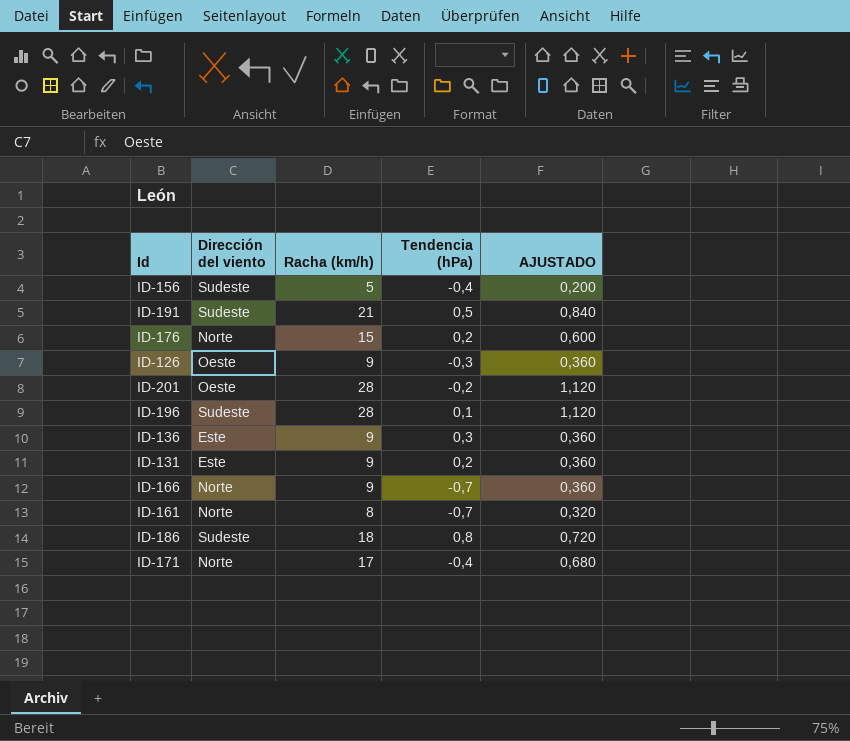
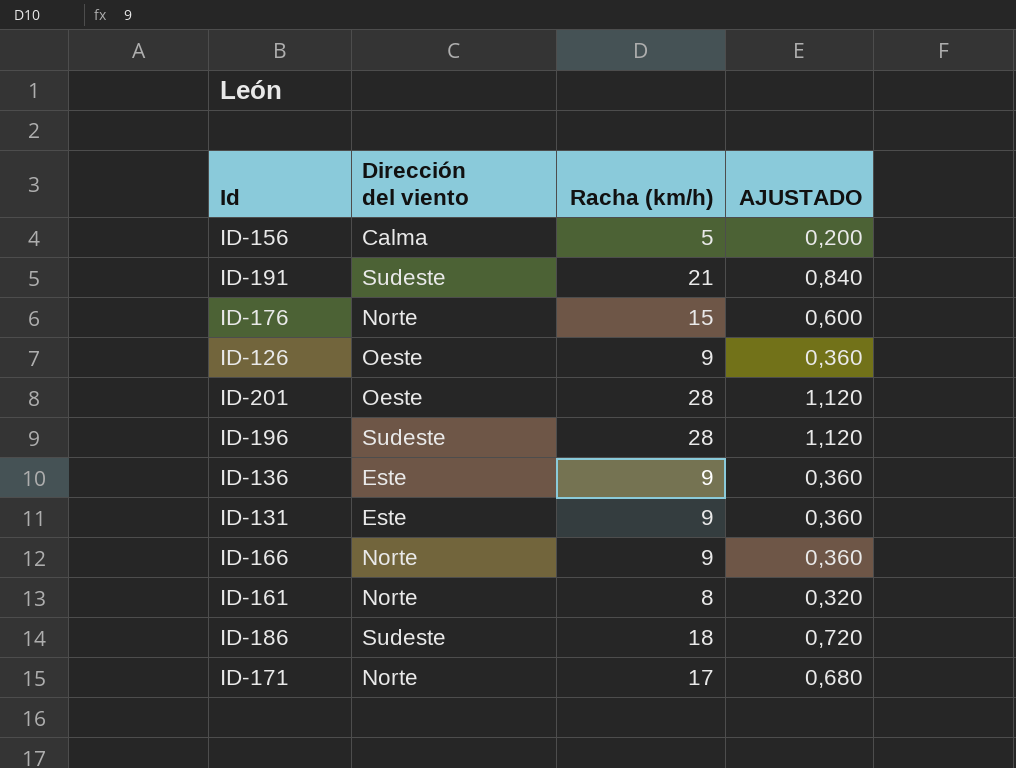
column Tendencia (hPa) | position: 4 -> none
ID-156 | Dirección del viento: Sudeste -> Calma

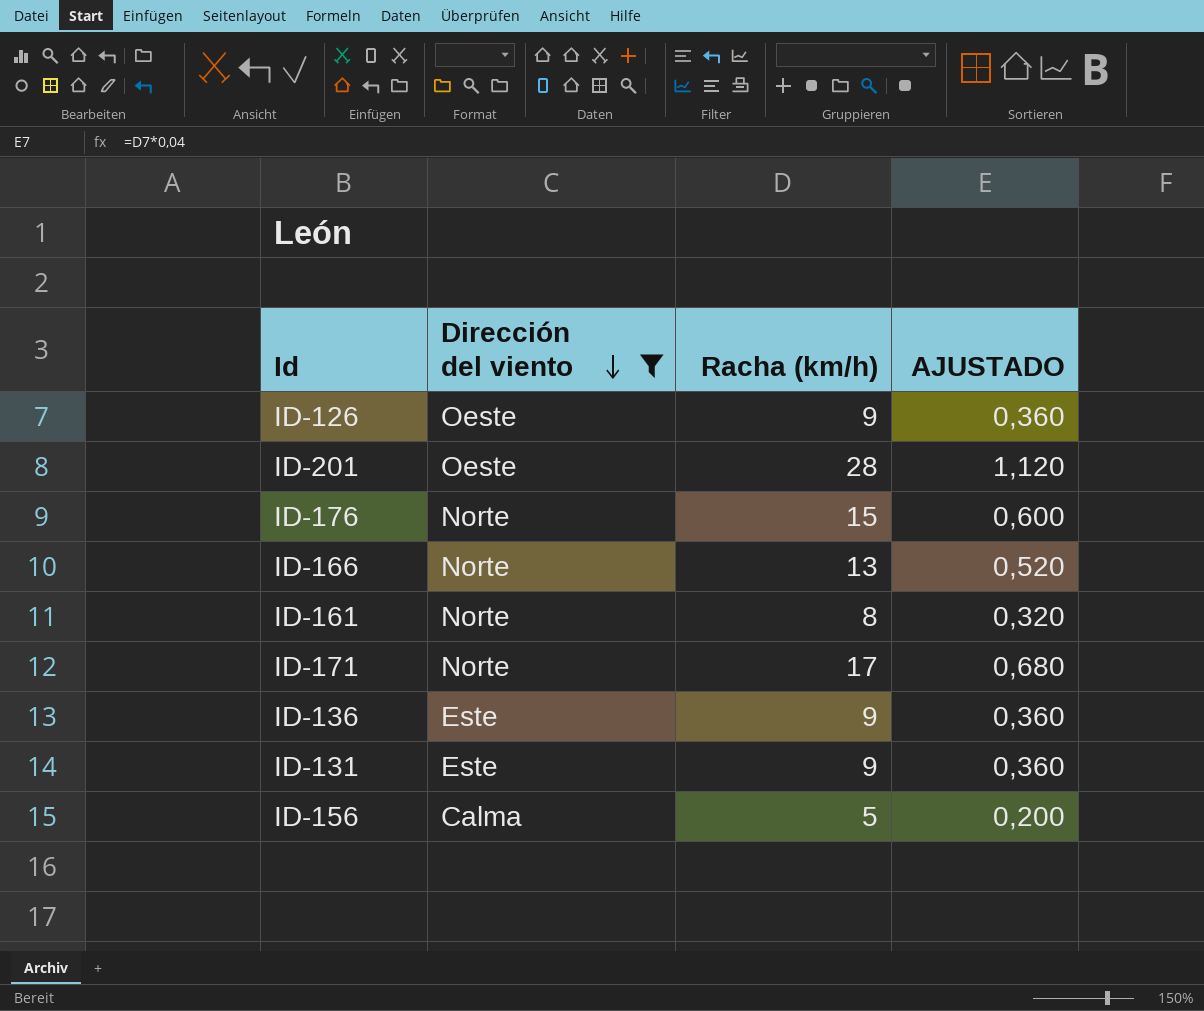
filter: none -> Dirección del viento != Sudeste
row order: none -> Dirección del viento descending
ID-166 | Racha (km/h): 9 -> 13
ID-166 | AJUSTADO: 0,360 -> 0,520

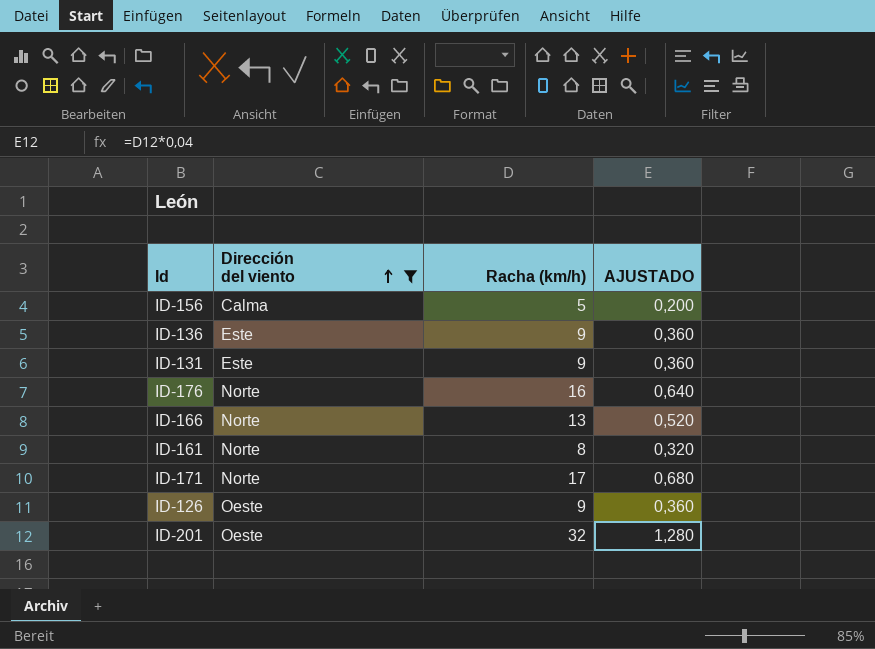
row order: Dirección del viento descending -> Dirección del viento ascending
ID-176 | Racha (km/h): 15 -> 16
ID-176 | AJUSTADO: 0,600 -> 0,640
ID-201 | Racha (km/h): 28 -> 32
ID-201 | AJUSTADO: 1,120 -> 1,280

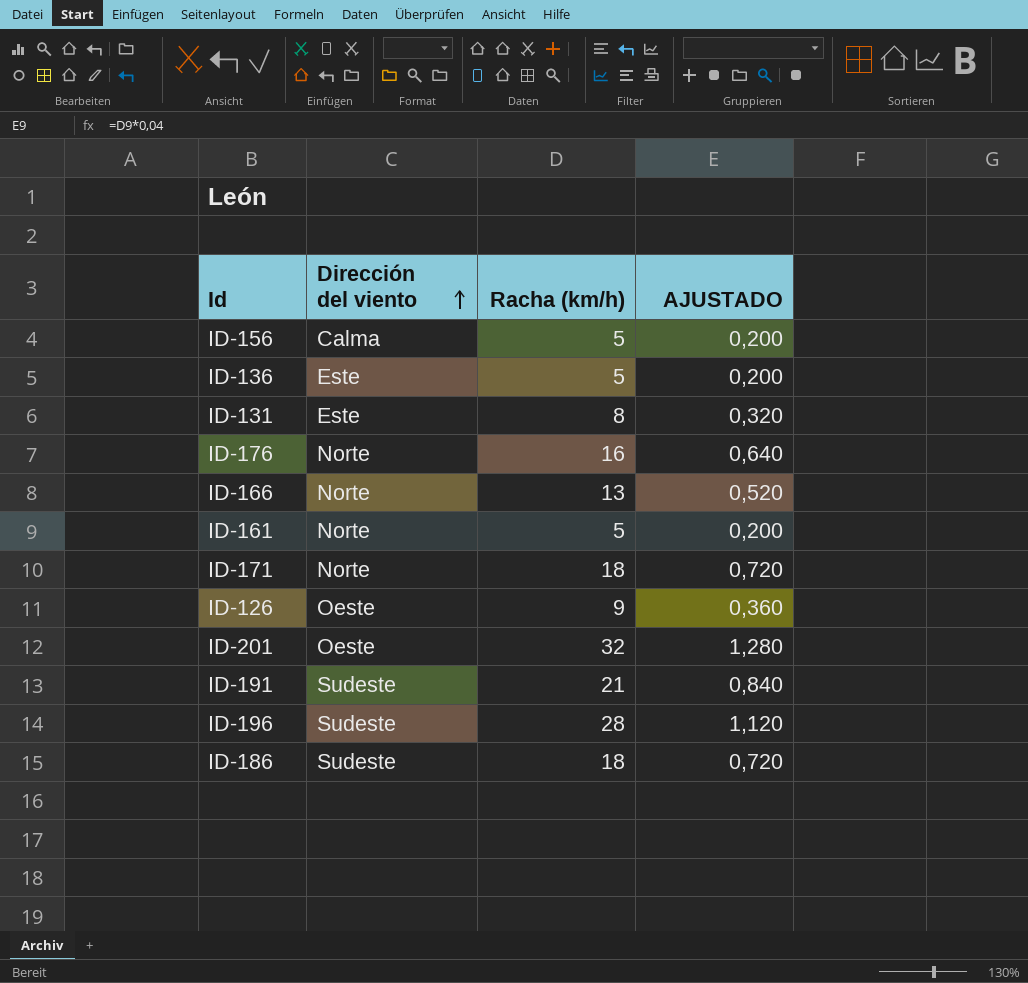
filter: Dirección del viento != Sudeste -> none
ID-136 | Racha (km/h): 9 -> 5
ID-136 | AJUSTADO: 0,360 -> 0,200
ID-131 | Racha (km/h): 9 -> 8
ID-131 | AJUSTADO: 0,360 -> 0,320
ID-161 | Racha (km/h): 8 -> 5
ID-161 | AJUSTADO: 0,320 -> 0,200
ID-171 | Racha (km/h): 17 -> 18
ID-171 | AJUSTADO: 0,680 -> 0,720

